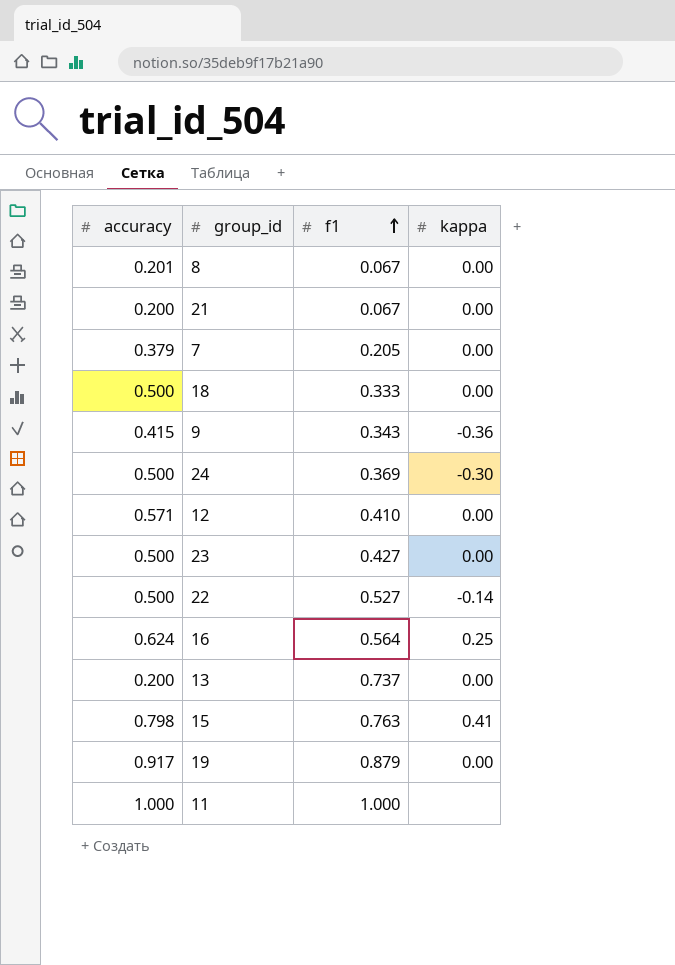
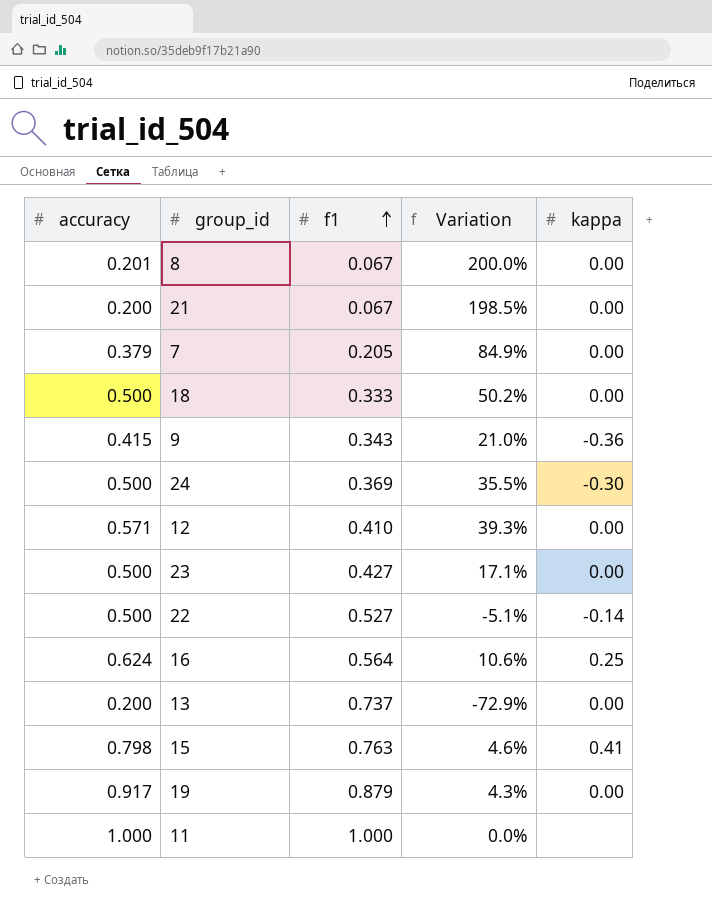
column Variation | formula: none -> ([accuracy] - [f1]) / [f1]

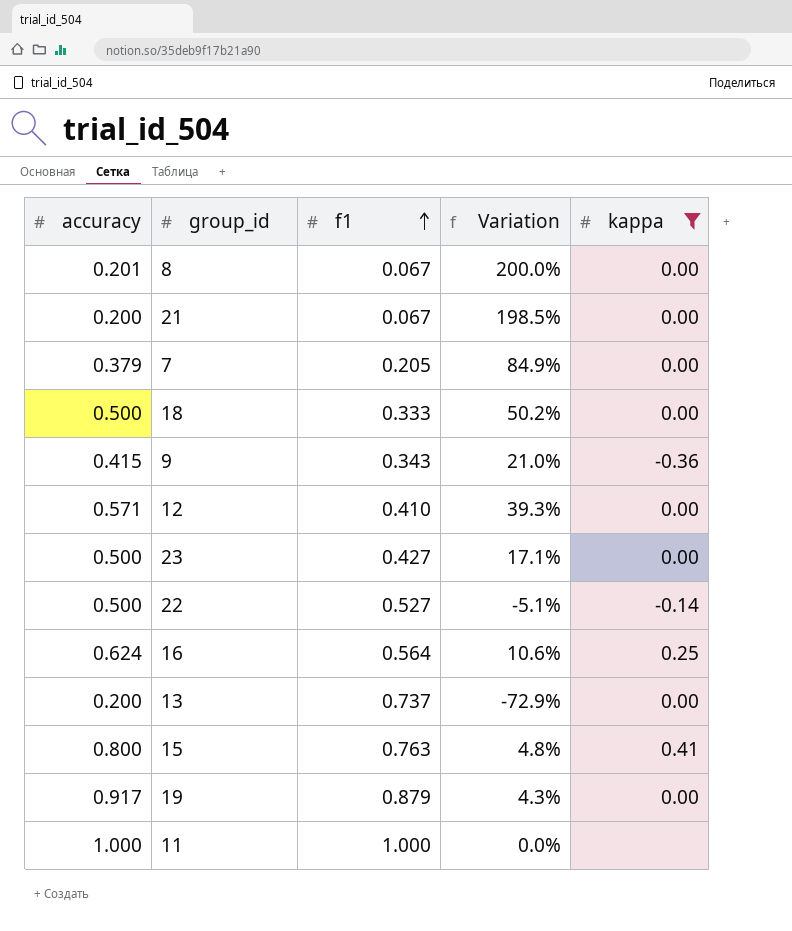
filter: none -> kappa != -0.30
15 | accuracy: 0.798 -> 0.800
15 | Variation: 4.6% -> 4.8%

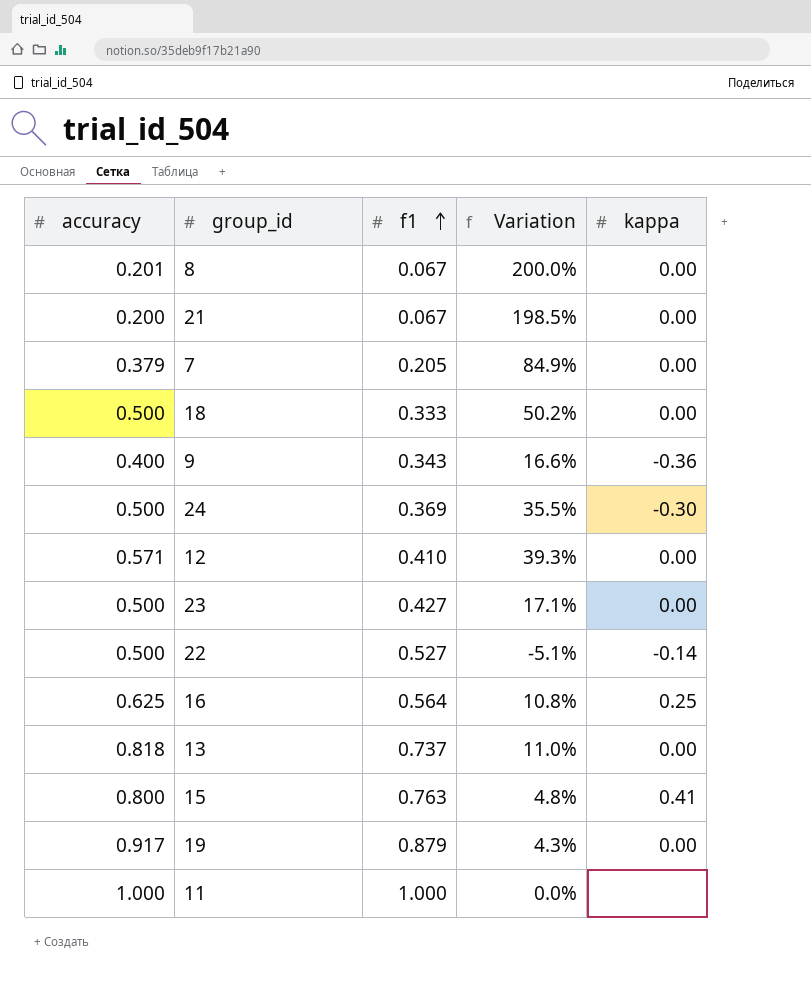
filter: kappa != -0.30 -> none
9 | accuracy: 0.415 -> 0.400
9 | Variation: 21.0% -> 16.6%
16 | accuracy: 0.624 -> 0.625
16 | Variation: 10.6% -> 10.8%
13 | accuracy: 0.200 -> 0.818
13 | Variation: -72.9% -> 11.0%

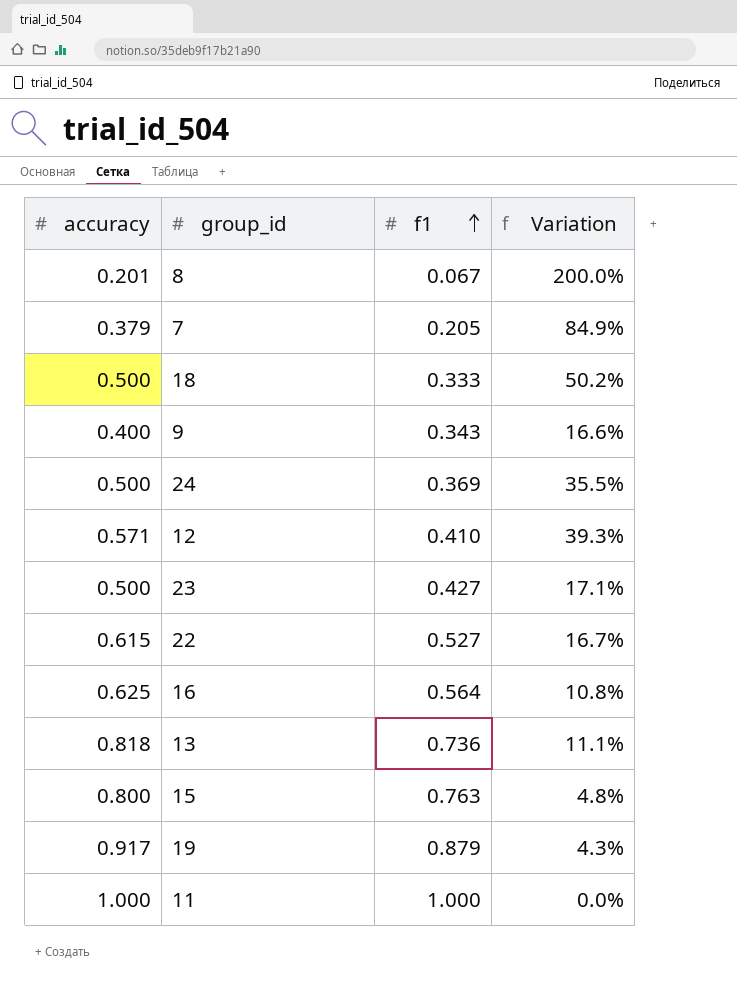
column kappa | position: 5 -> none
row 21: 0.200 | 0.067 | 198.5% | 0.00 -> none
22 | accuracy: 0.500 -> 0.615
22 | Variation: -5.1% -> 16.7%
13 | f1: 0.737 -> 0.736
13 | Variation: 11.0% -> 11.1%

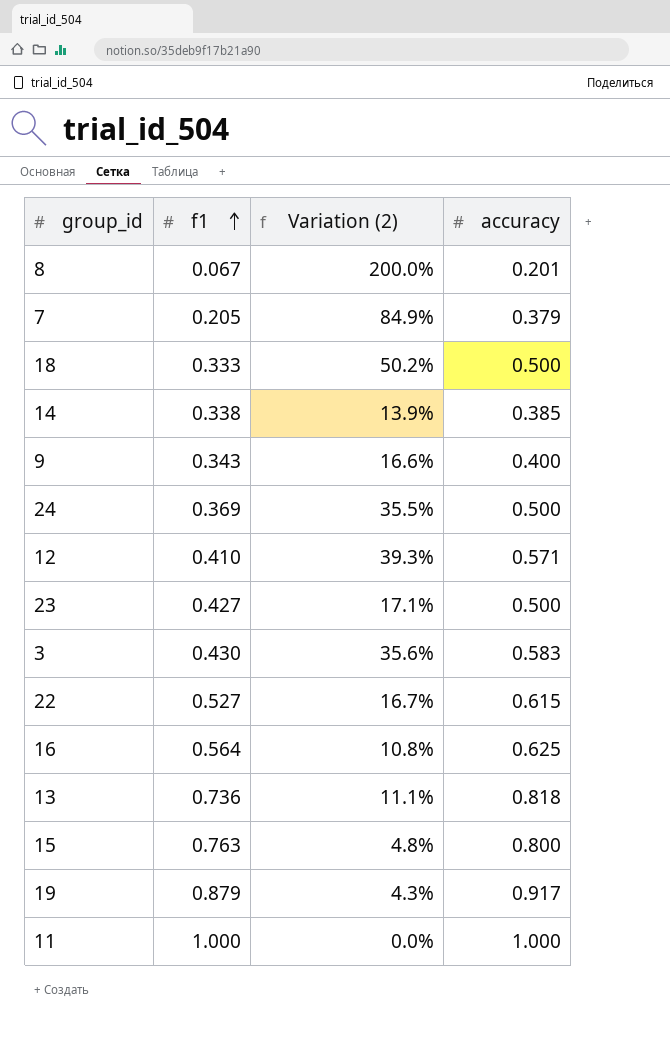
column name: Variation -> Variation (2)
column accuracy | position: 1 -> 4
row 14: none -> 0.338 | 13.9% | 0.385
row 3: none -> 0.430 | 35.6% | 0.583

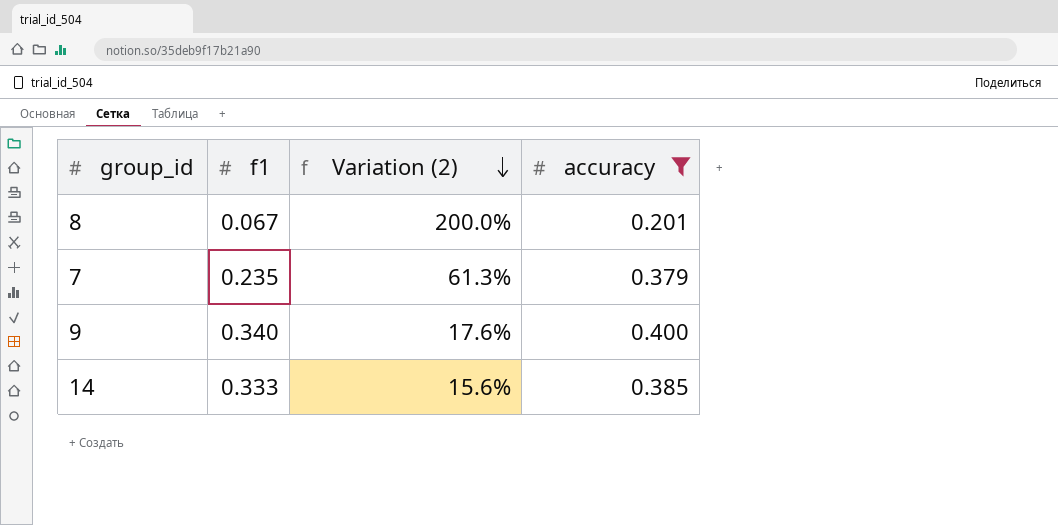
filter: none -> accuracy <= 0.400
row order: f1 ascending -> Variation (2) descending
7 | f1: 0.205 -> 0.235
7 | Variation (2): 84.9% -> 61.3%
9 | f1: 0.343 -> 0.340
9 | Variation (2): 16.6% -> 17.6%
14 | f1: 0.338 -> 0.333
14 | Variation (2): 13.9% -> 15.6%

